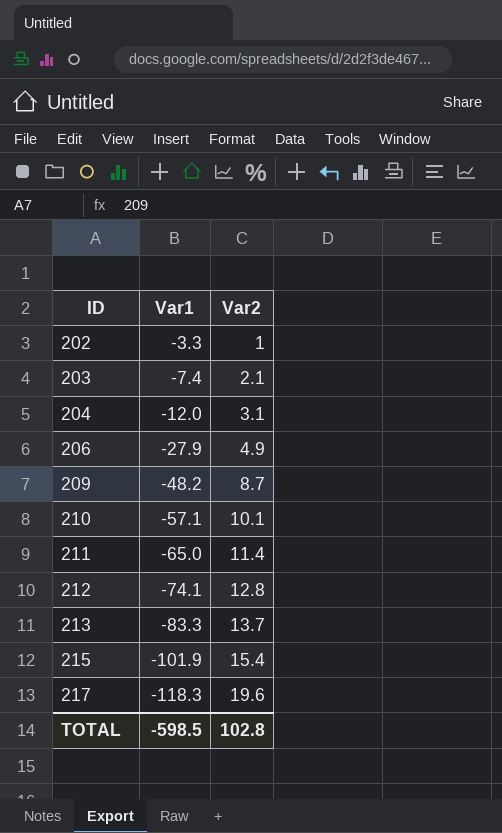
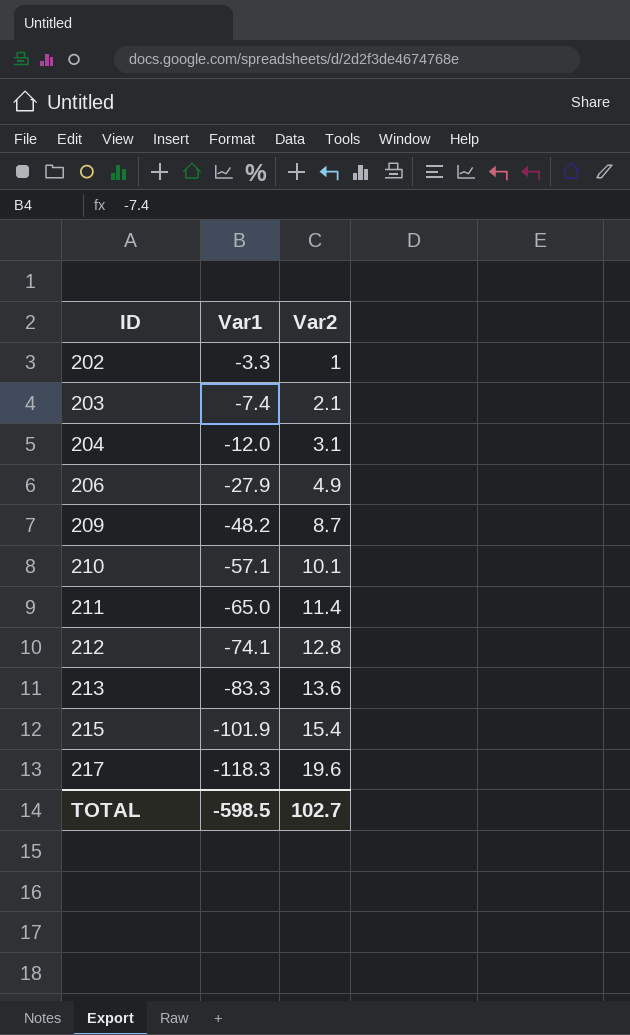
213 | Var2: 13.7 -> 13.6
TOTAL | Var2: 102.8 -> 102.7

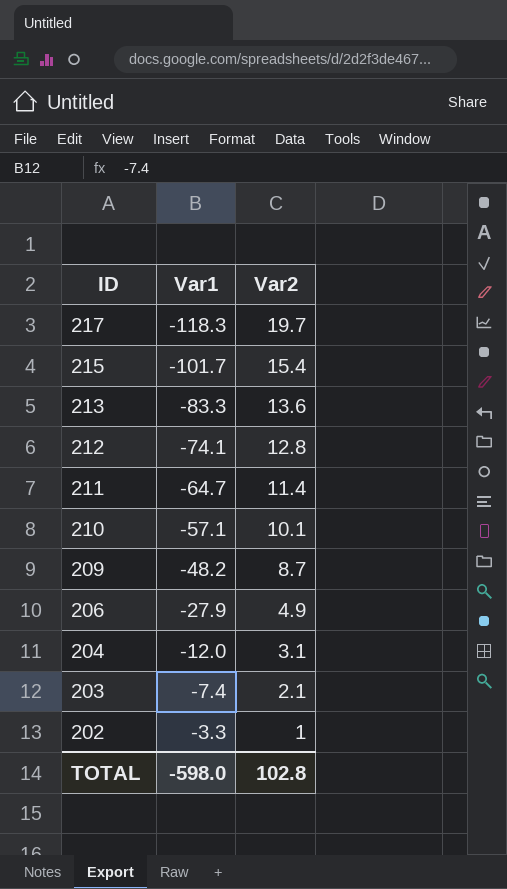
row order: ID ascending -> ID descending
217 | Var2: 19.6 -> 19.7
215 | Var1: -101.9 -> -101.7
211 | Var1: -65.0 -> -64.7
TOTAL | Var1: -598.5 -> -598.0
TOTAL | Var2: 102.7 -> 102.8

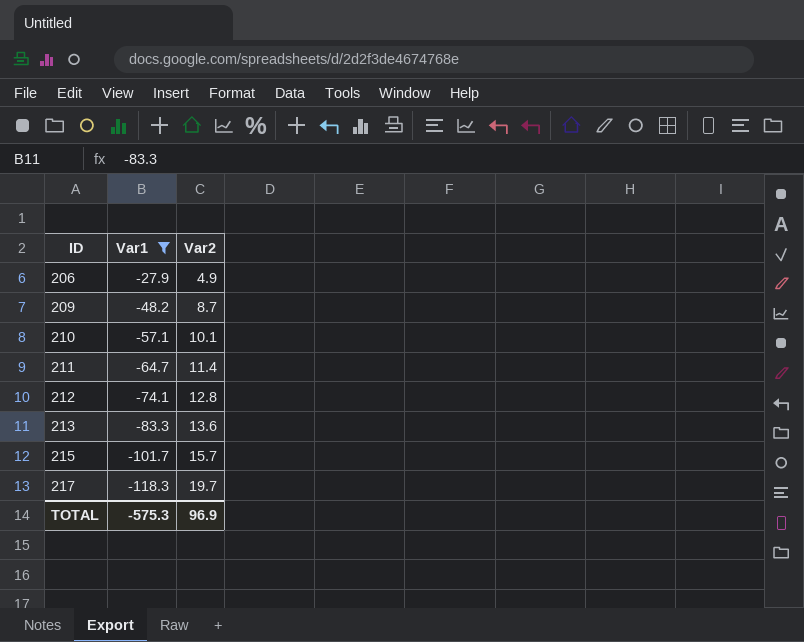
filter: none -> Var1 <= -27.9
row order: ID descending -> ID ascending
215 | Var2: 15.4 -> 15.7
TOTAL | Var1: -598.0 -> -575.3
TOTAL | Var2: 102.8 -> 96.9

